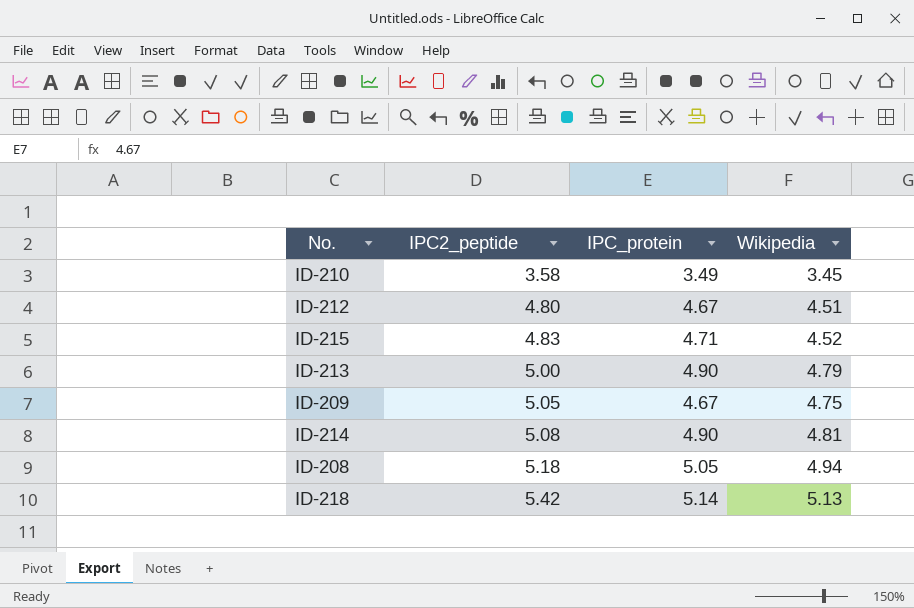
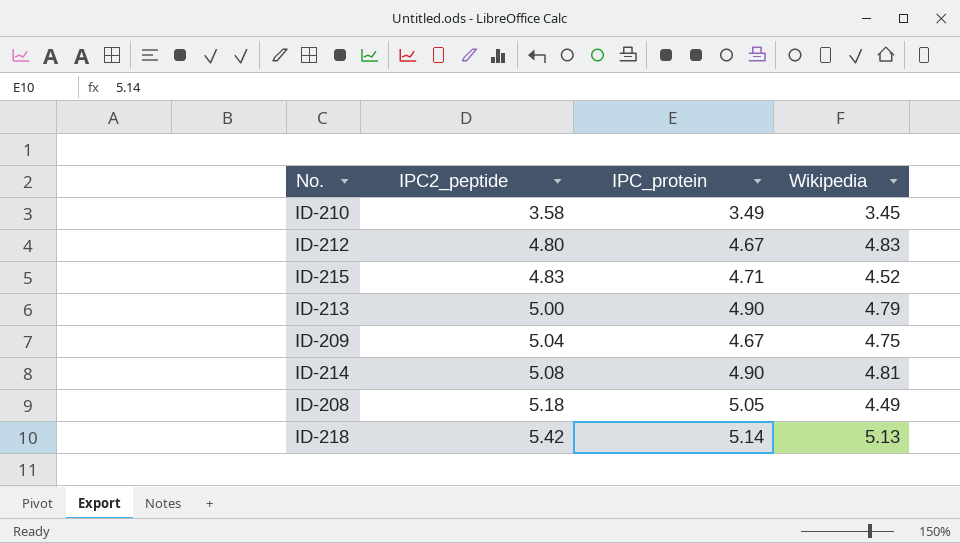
ID-212 | Wikipedia: 4.51 -> 4.83
ID-209 | IPC2_peptide: 5.05 -> 5.04
ID-208 | Wikipedia: 4.94 -> 4.49

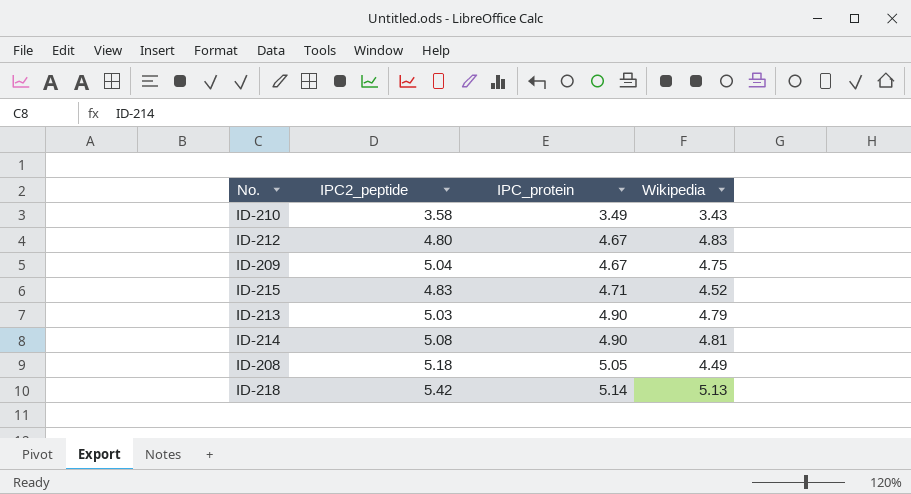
row order: IPC2_peptide ascending -> IPC_protein ascending
ID-210 | Wikipedia: 3.45 -> 3.43
ID-213 | IPC2_peptide: 5.00 -> 5.03

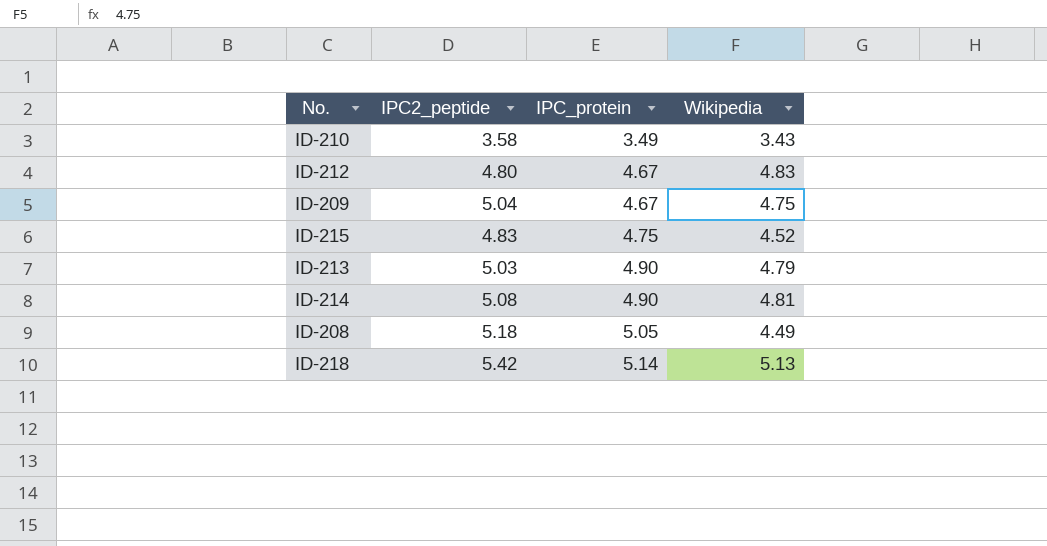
ID-215 | IPC_protein: 4.71 -> 4.75

